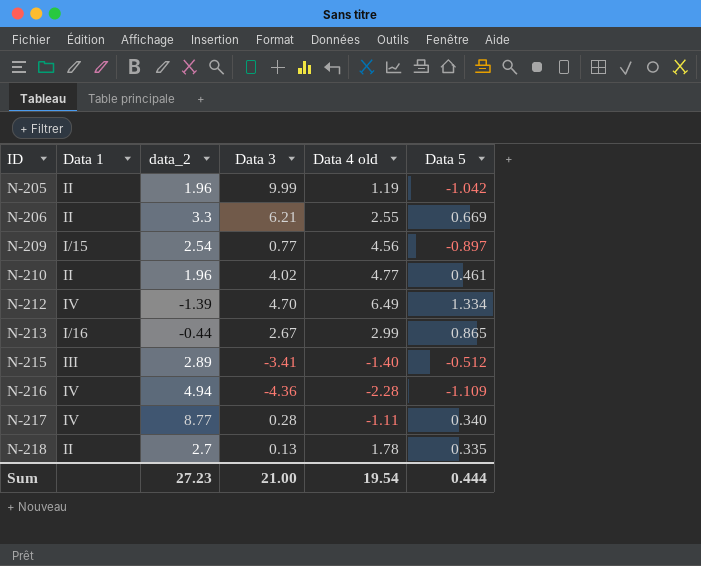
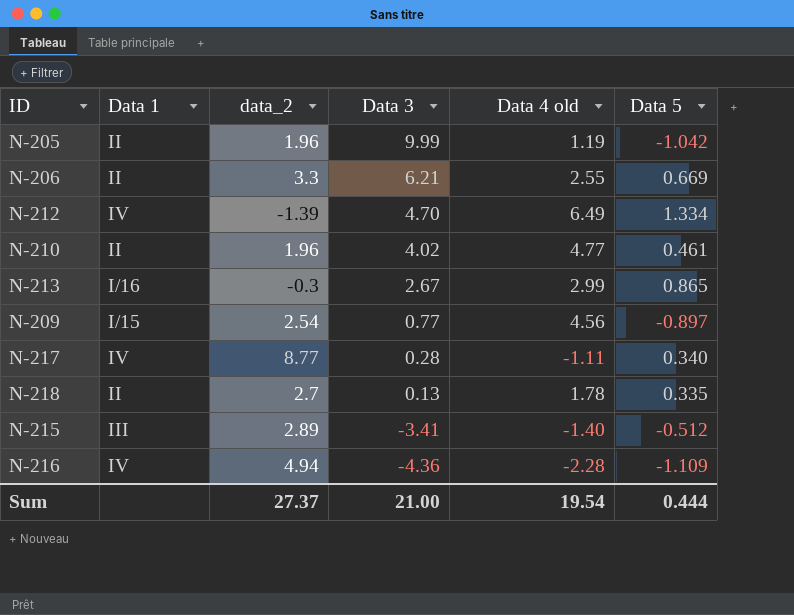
row order: ID ascending -> Data 3 descending
N-213 | data_2: -0.44 -> -0.3
Sum | data_2: 27.23 -> 27.37

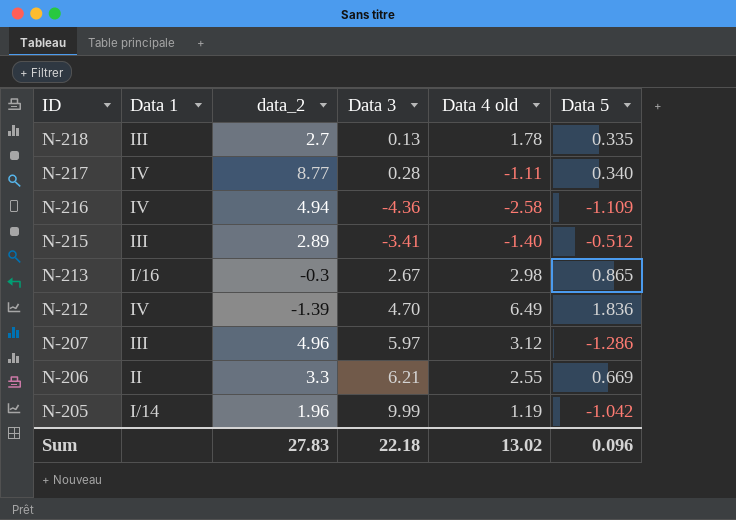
row order: Data 3 descending -> ID descending
row N-210: II | 1.96 | 4.02 | 4.77 | 0.461 -> none
row N-209: I/15 | 2.54 | 0.77 | 4.56 | -0.897 -> none
N-218 | Data 1: II -> III
N-216 | Data 4 old: -2.28 -> -2.58
N-213 | Data 4 old: 2.99 -> 2.98
N-212 | Data 5: 1.334 -> 1.836
row N-207: none -> III | 4.96 | 5.97 | 3.12 | -1.286
N-205 | Data 1: II -> I/14
Sum | data_2: 27.37 -> 27.83
Sum | Data 3: 21.00 -> 22.18
Sum | Data 4 old: 19.54 -> 13.02
Sum | Data 5: 0.444 -> 0.096

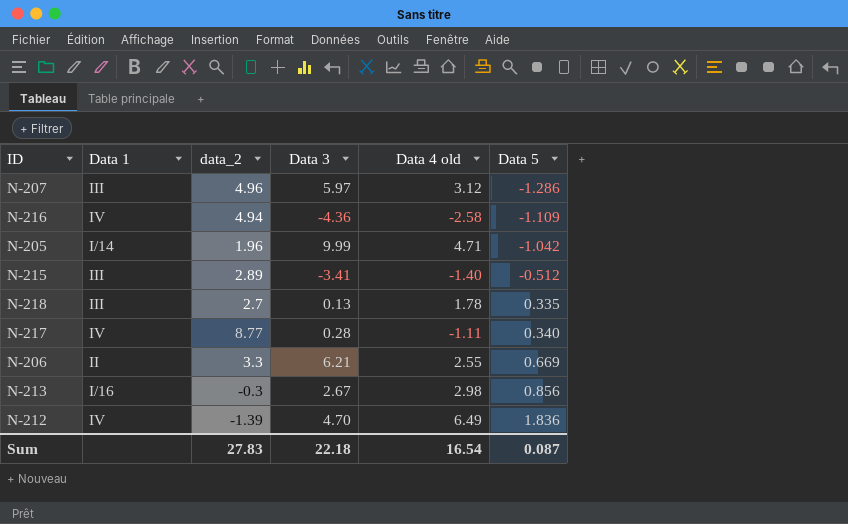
row order: ID descending -> Data 5 ascending
N-205 | Data 4 old: 1.19 -> 4.71
N-213 | Data 5: 0.865 -> 0.856
Sum | Data 4 old: 13.02 -> 16.54
Sum | Data 5: 0.096 -> 0.087

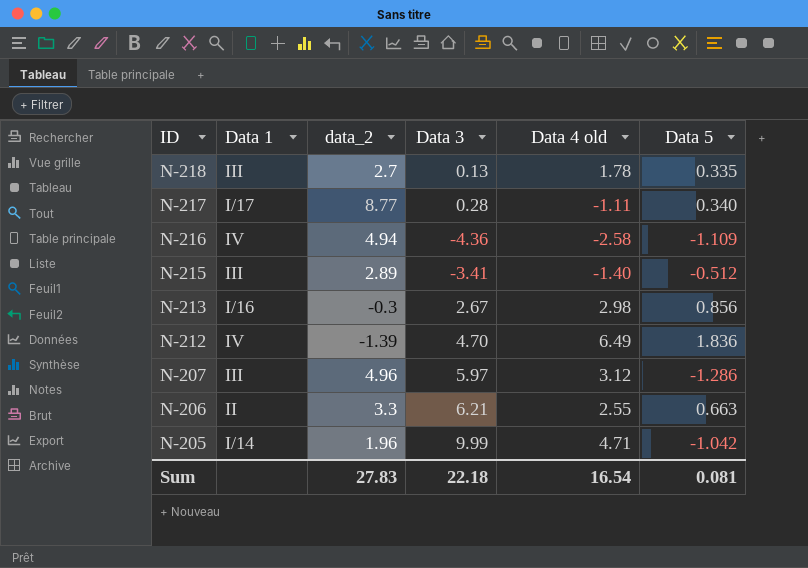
row order: Data 5 ascending -> ID descending
N-217 | Data 1: IV -> I/17
N-206 | Data 5: 0.669 -> 0.663
Sum | Data 5: 0.087 -> 0.081

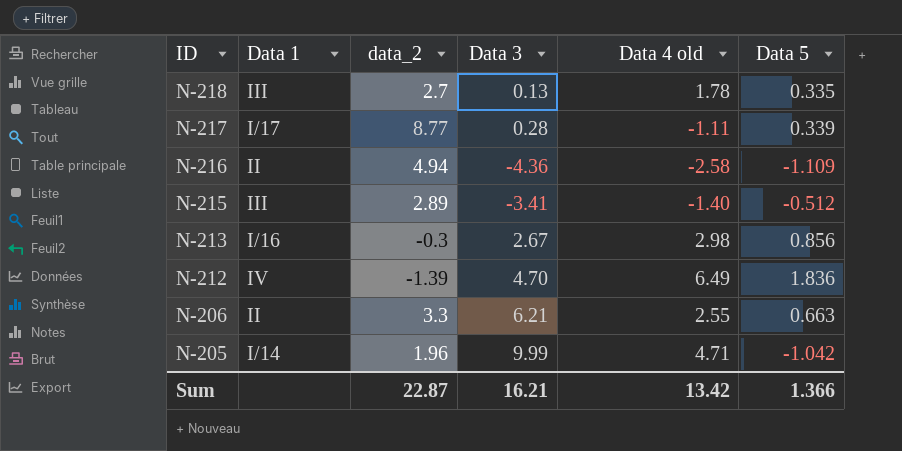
row N-207: III | 4.96 | 5.97 | 3.12 | -1.286 -> none
N-217 | Data 5: 0.340 -> 0.339
N-216 | Data 1: IV -> II
Sum | data_2: 27.83 -> 22.87
Sum | Data 3: 22.18 -> 16.21
Sum | Data 4 old: 16.54 -> 13.42
Sum | Data 5: 0.081 -> 1.366

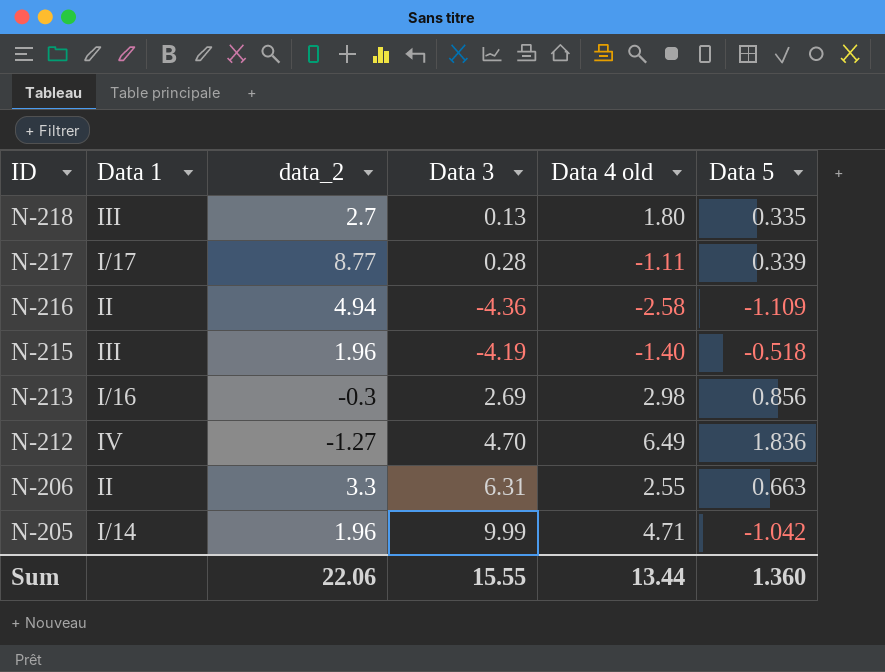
N-218 | Data 4 old: 1.78 -> 1.80
N-215 | data_2: 2.89 -> 1.96
N-215 | Data 3: -3.41 -> -4.19
N-215 | Data 5: -0.512 -> -0.518
N-213 | Data 3: 2.67 -> 2.69
N-212 | data_2: -1.39 -> -1.27
N-206 | Data 3: 6.21 -> 6.31
Sum | data_2: 22.87 -> 22.06
Sum | Data 3: 16.21 -> 15.55
Sum | Data 4 old: 13.42 -> 13.44
Sum | Data 5: 1.366 -> 1.360

